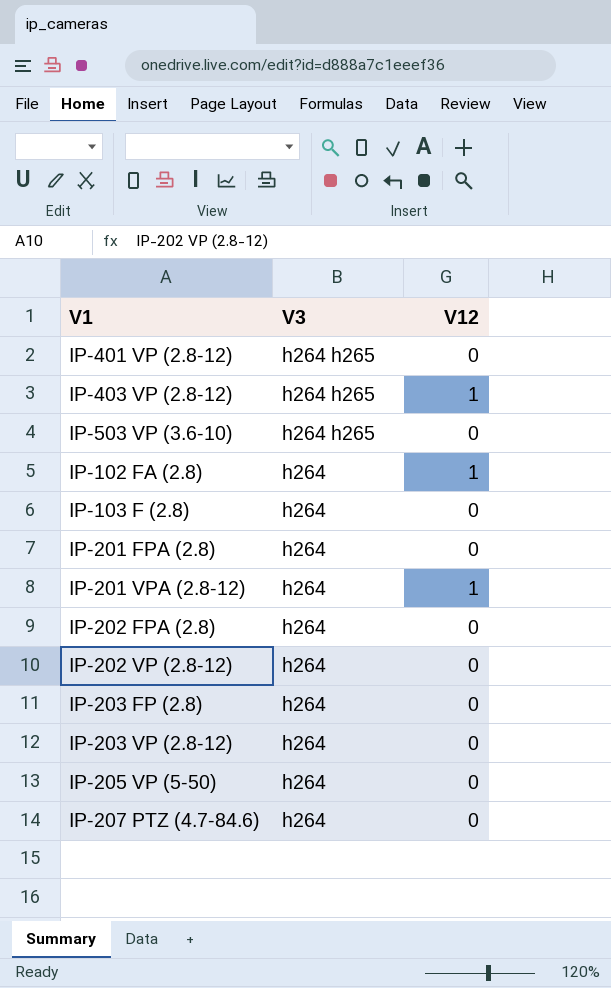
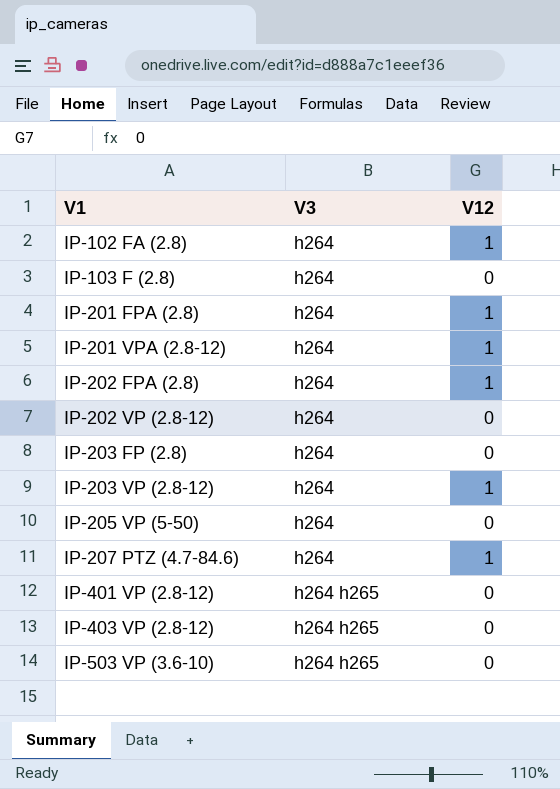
row order: V3 descending -> V1 ascending
IP-201 FPA (2.8) | V12: 0 -> 1
IP-202 FPA (2.8) | V12: 0 -> 1
IP-203 VP (2.8-12) | V12: 0 -> 1
IP-207 PTZ (4.7-84.6) | V12: 0 -> 1
IP-403 VP (2.8-12) | V12: 1 -> 0

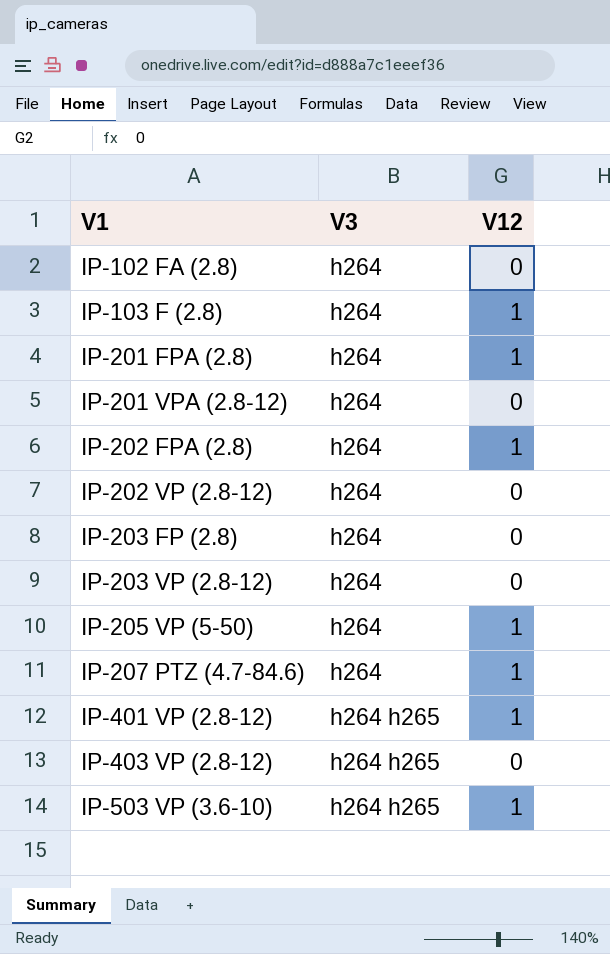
IP-102 FA (2.8) | V12: 1 -> 0
IP-103 F (2.8) | V12: 0 -> 1
IP-201 VPA (2.8-12) | V12: 1 -> 0
IP-203 VP (2.8-12) | V12: 1 -> 0
IP-205 VP (5-50) | V12: 0 -> 1
IP-401 VP (2.8-12) | V12: 0 -> 1
IP-503 VP (3.6-10) | V12: 0 -> 1

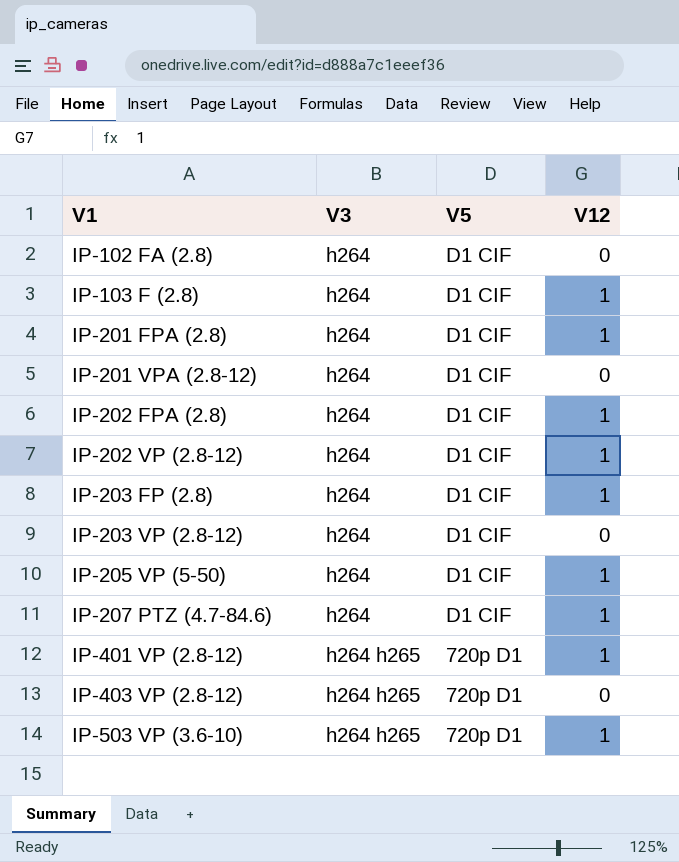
column V5 | position: none -> 3
IP-202 VP (2.8-12) | V12: 0 -> 1
IP-203 FP (2.8) | V12: 0 -> 1

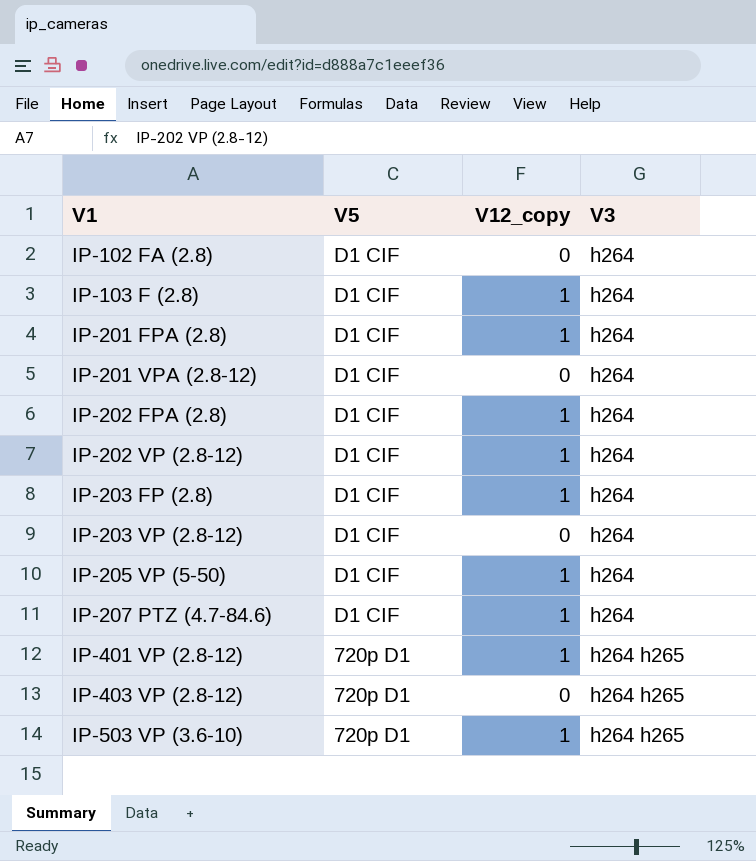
column name: V12 -> V12_copy
column V3 | position: 2 -> 4

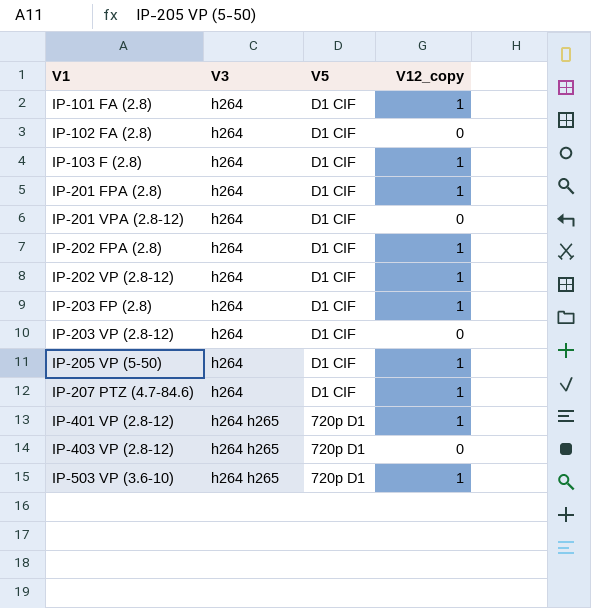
column V3 | position: 4 -> 2
row IP-101 FA (2.8): none -> h264 | D1 CIF | 1

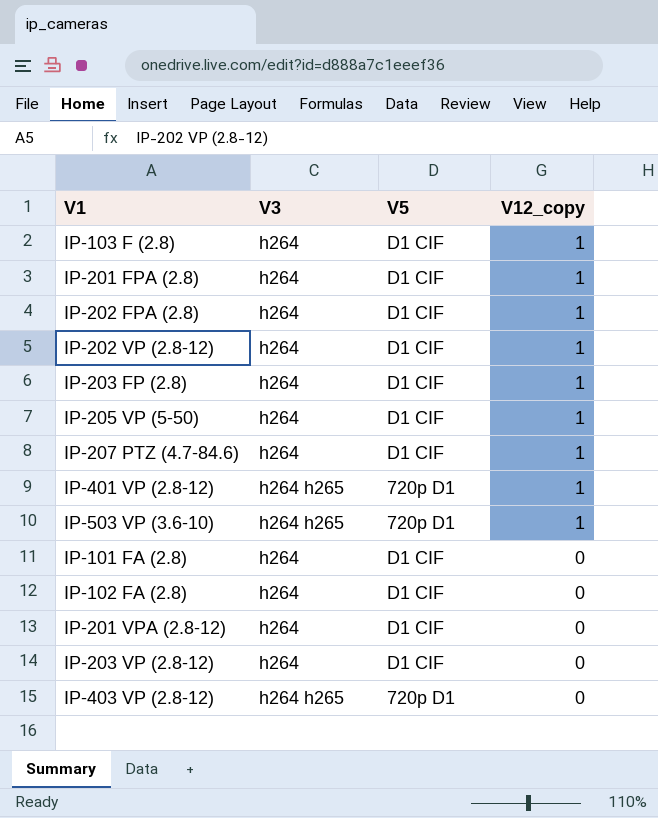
row order: V1 ascending -> V12_copy descending
IP-101 FA (2.8) | V12_copy: 1 -> 0

